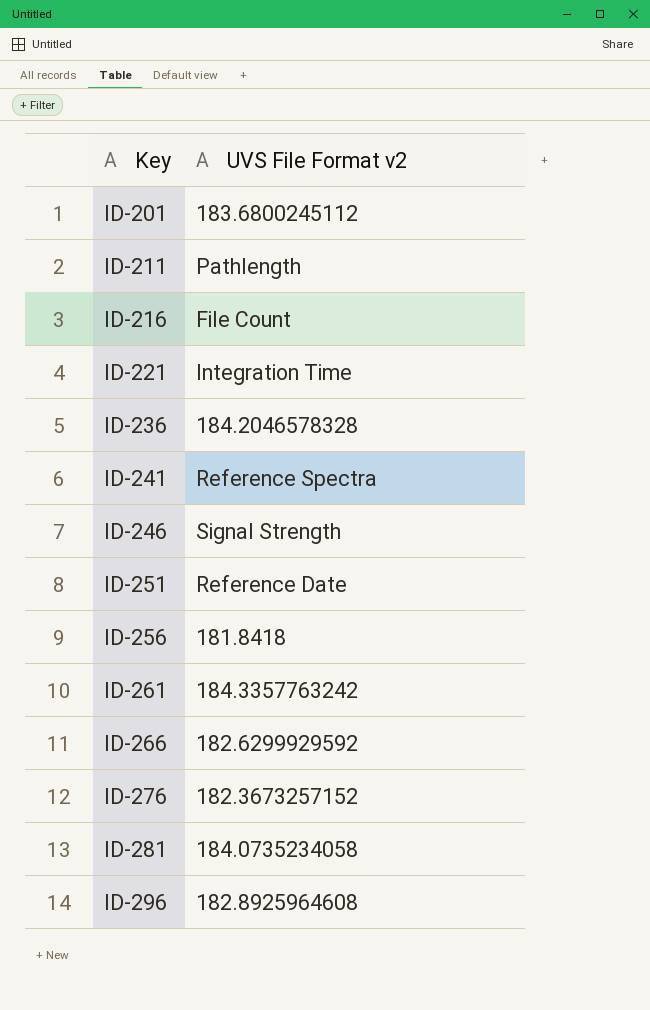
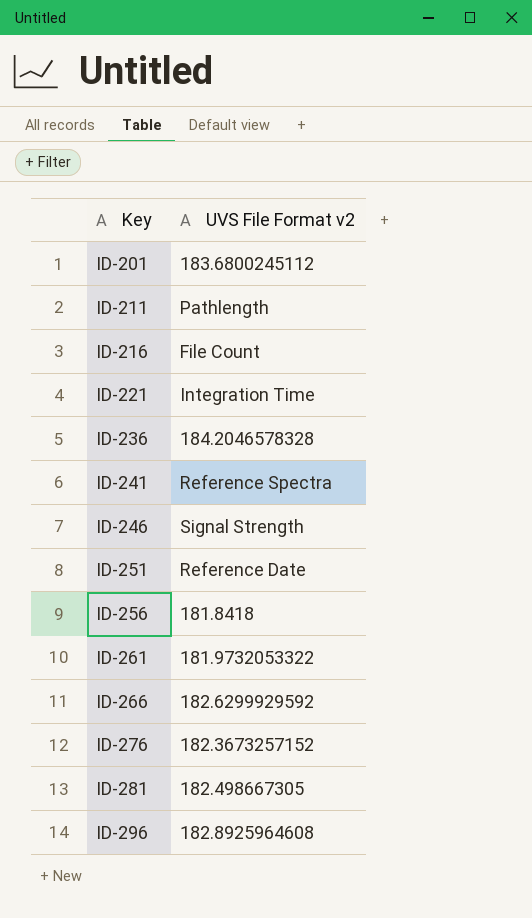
ID-261 | UVS File Format v2: 184.3357763242 -> 181.9732053322
ID-281 | UVS File Format v2: 184.0735234058 -> 182.498667305

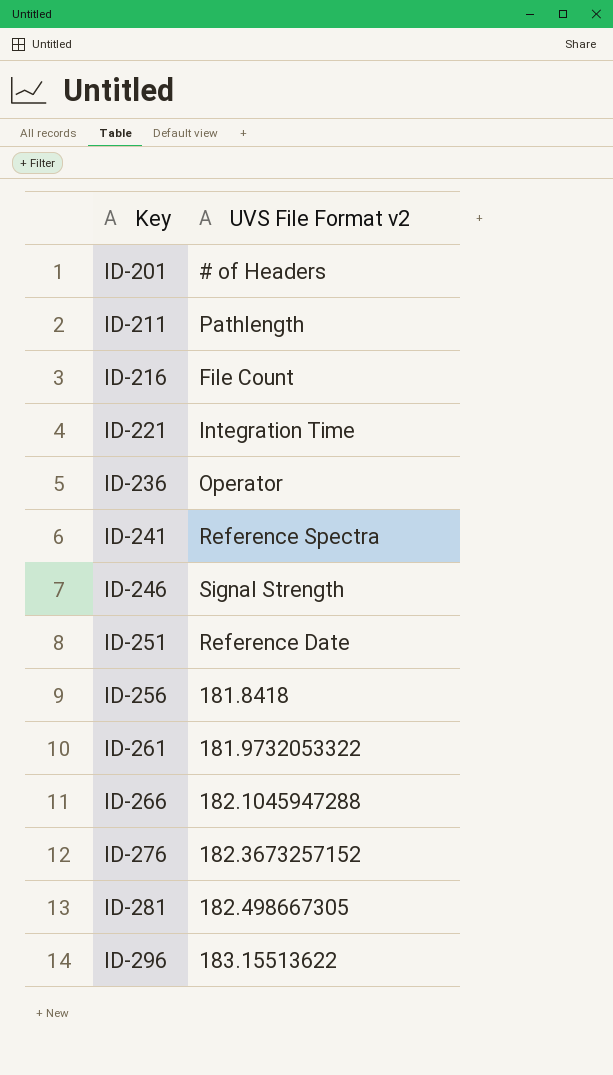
ID-201 | UVS File Format v2: 183.6800245112 -> # of Headers
ID-236 | UVS File Format v2: 184.2046578328 -> Operator
ID-266 | UVS File Format v2: 182.6299929592 -> 182.1045947288
ID-296 | UVS File Format v2: 182.8925964608 -> 183.15513622

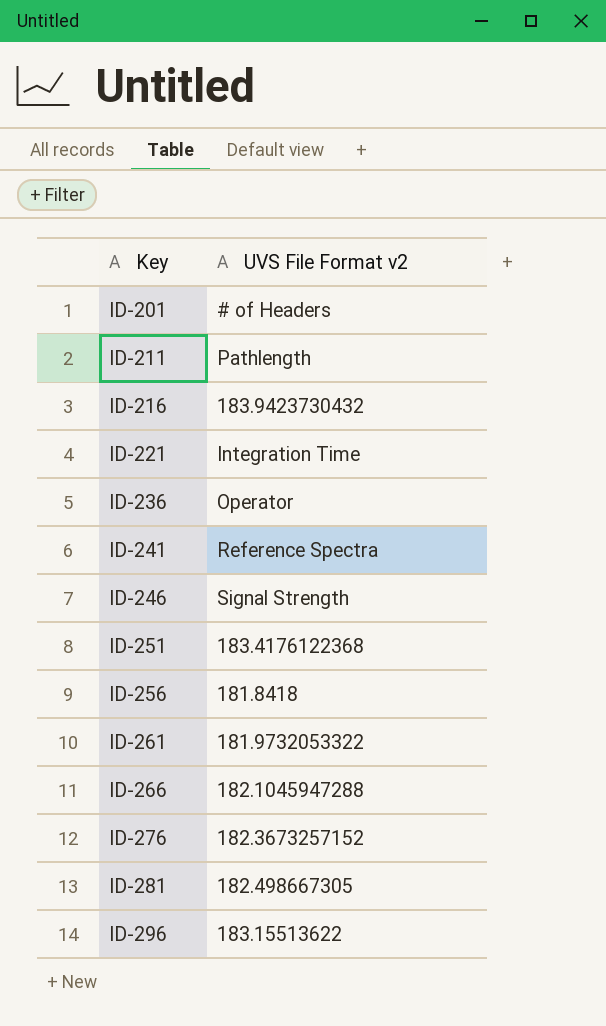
ID-216 | UVS File Format v2: File Count -> 183.9423730432
ID-251 | UVS File Format v2: Reference Date -> 183.4176122368

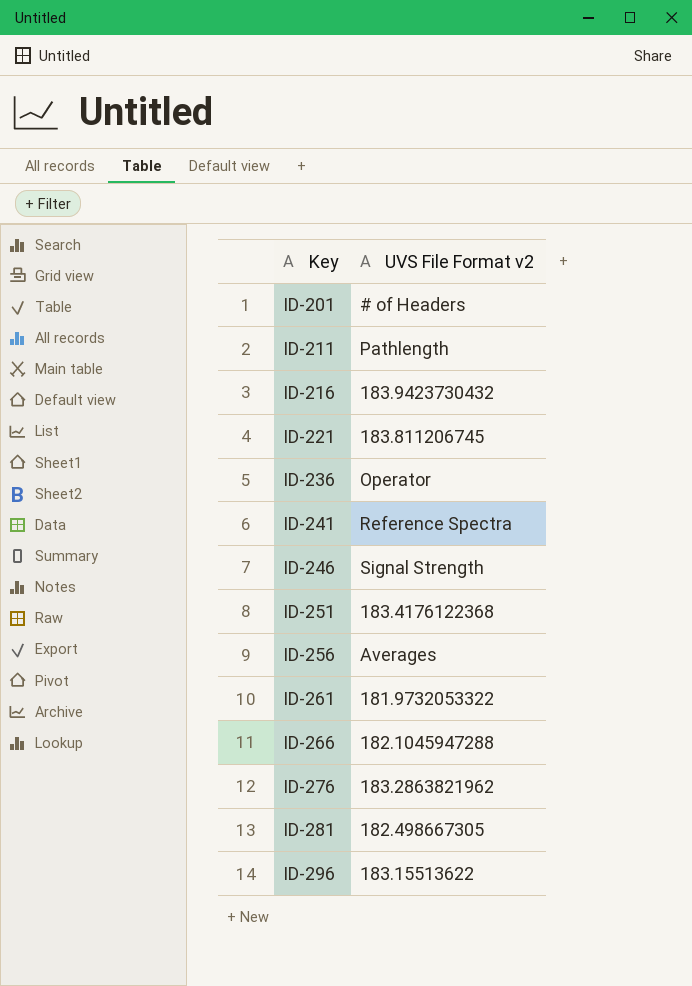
ID-221 | UVS File Format v2: Integration Time -> 183.811206745
ID-256 | UVS File Format v2: 181.8418 -> Averages
ID-276 | UVS File Format v2: 182.3673257152 -> 183.2863821962

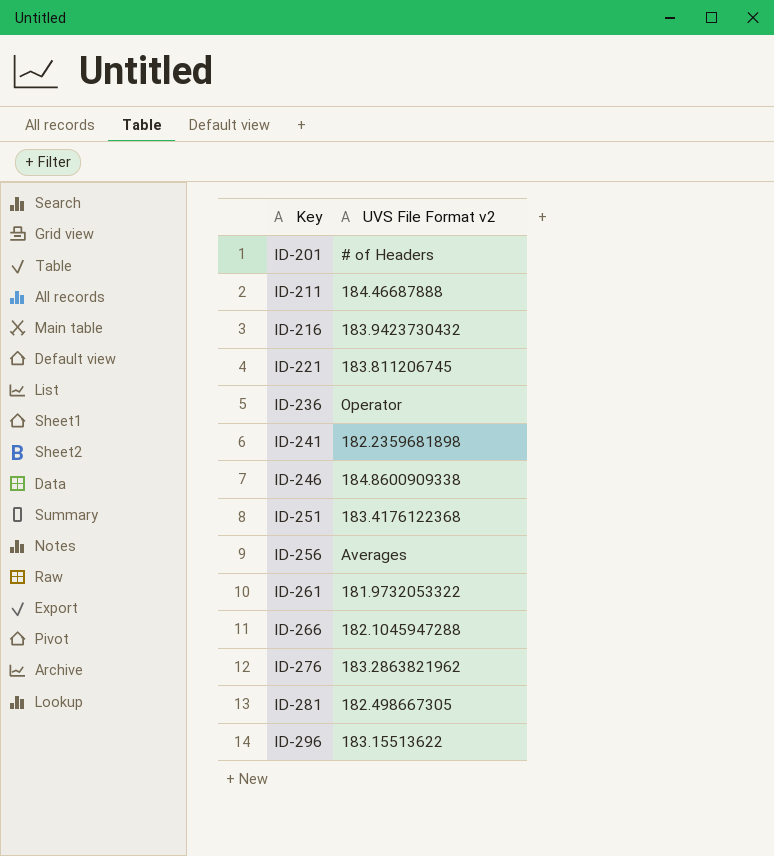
ID-211 | UVS File Format v2: Pathlength -> 184.46687888
ID-241 | UVS File Format v2: Reference Spectra -> 182.2359681898
ID-246 | UVS File Format v2: Signal Strength -> 184.8600909338

